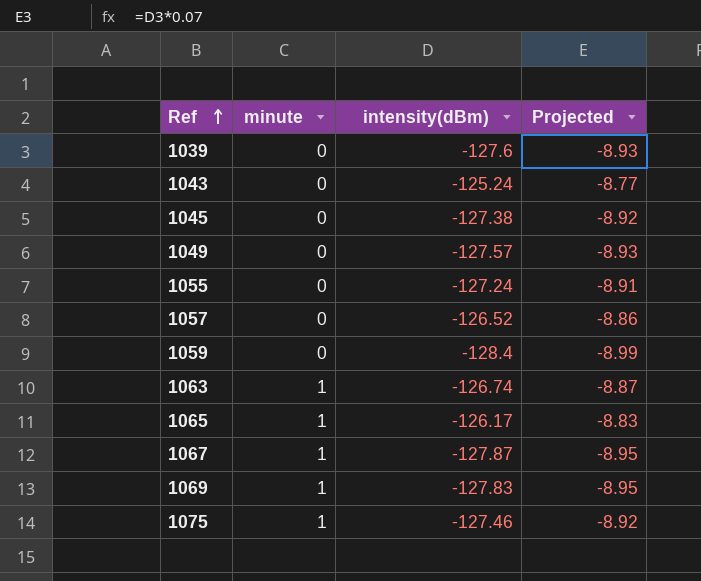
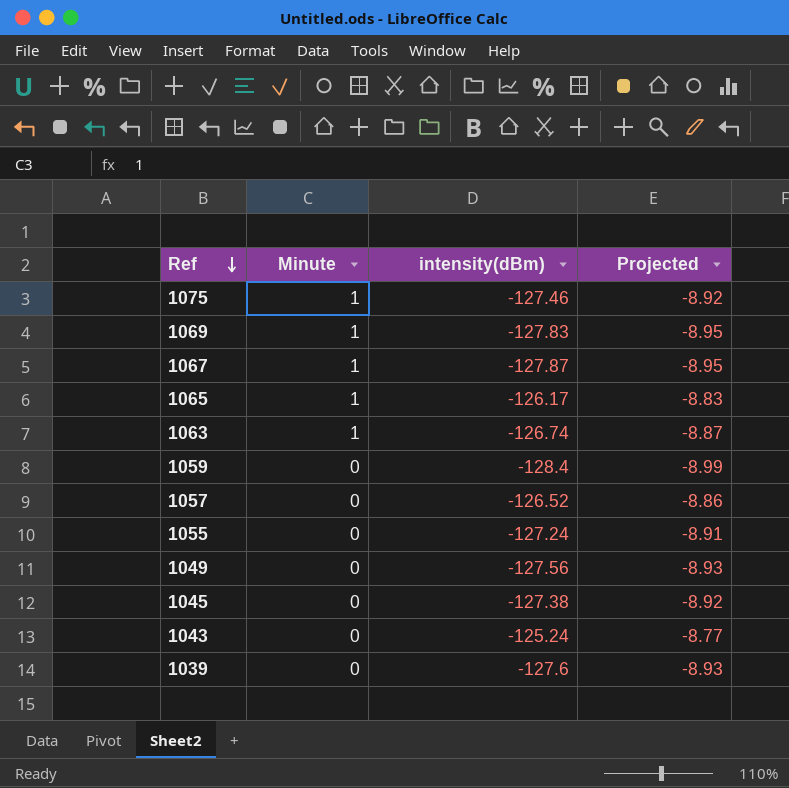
row order: Ref ascending -> Ref descending
column name: minute -> Minute
1049 | intensity(dBm): -127.57 -> -127.56

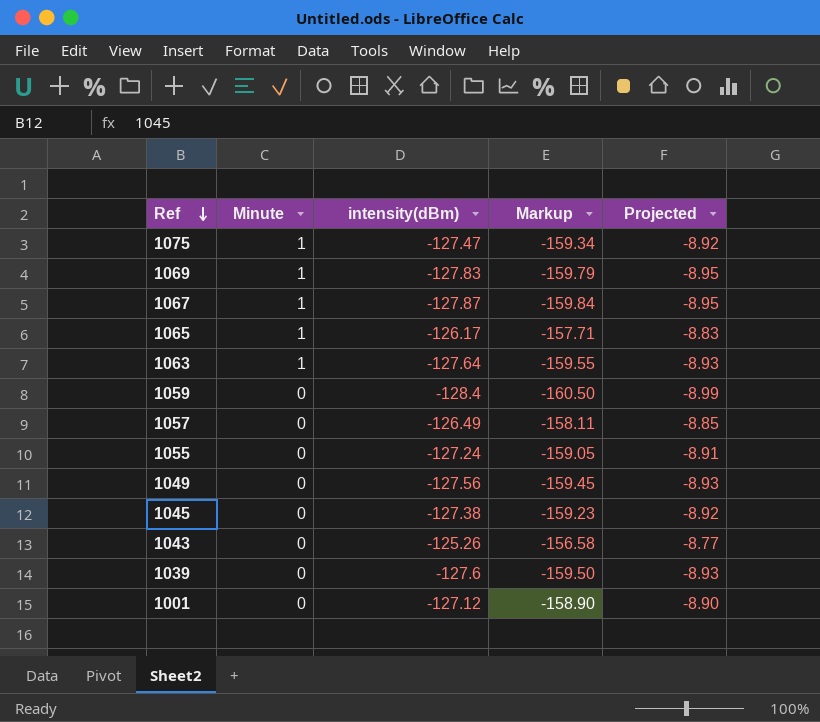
column Markup | formula: none -> [intensity(dBm)] * 1.25
1075 | intensity(dBm): -127.46 -> -127.47
1063 | intensity(dBm): -126.74 -> -127.64
1063 | Projected: -8.87 -> -8.93
1057 | intensity(dBm): -126.52 -> -126.49
1057 | Projected: -8.86 -> -8.85
1043 | intensity(dBm): -125.24 -> -125.26
row 1001: none -> 0 | -127.12 | -158.90 | -8.90

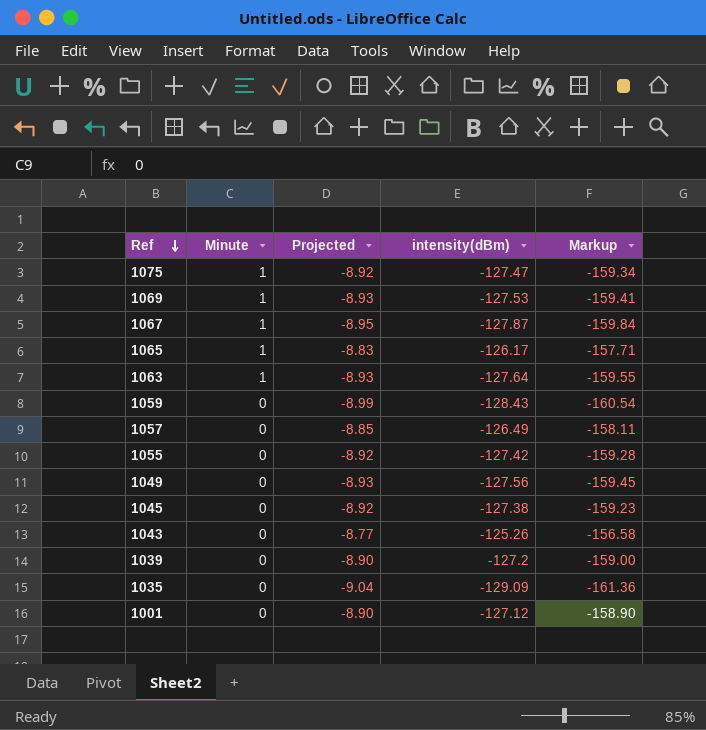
column Projected | position: 5 -> 3
1069 | Projected: -8.95 -> -8.93
1069 | intensity(dBm): -127.83 -> -127.53
1069 | Markup: -159.79 -> -159.41
1059 | intensity(dBm): -128.4 -> -128.43
1059 | Markup: -160.50 -> -160.54
1055 | Projected: -8.91 -> -8.92
1055 | intensity(dBm): -127.24 -> -127.42
1055 | Markup: -159.05 -> -159.28
1039 | Projected: -8.93 -> -8.90
1039 | intensity(dBm): -127.6 -> -127.2
1039 | Markup: -159.50 -> -159.00
row 1035: none -> 0 | -9.04 | -129.09 | -161.36

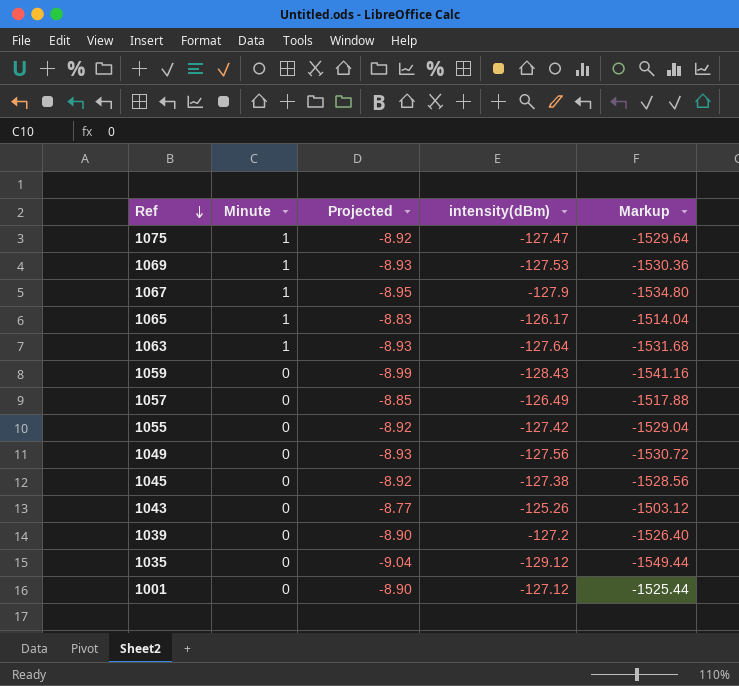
column Markup | formula: [intensity(dBm)] * 1.25 -> [intensity(dBm)] * 12
1067 | intensity(dBm): -127.87 -> -127.9
1035 | intensity(dBm): -129.09 -> -129.12

